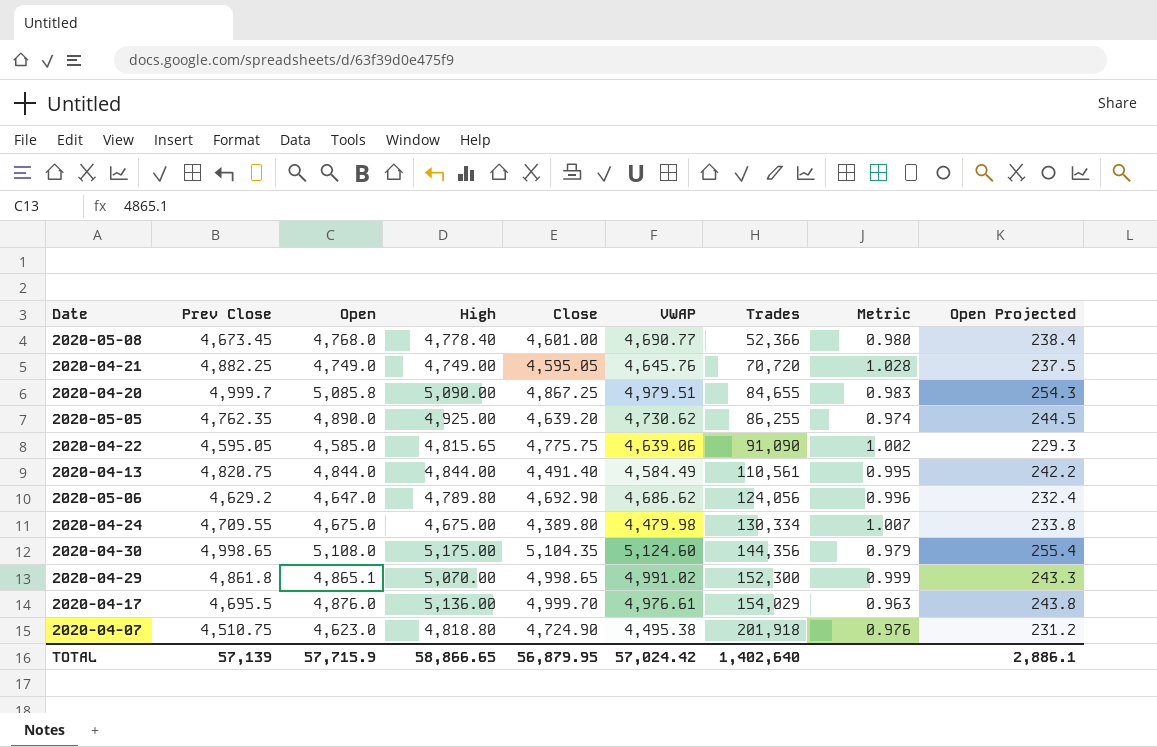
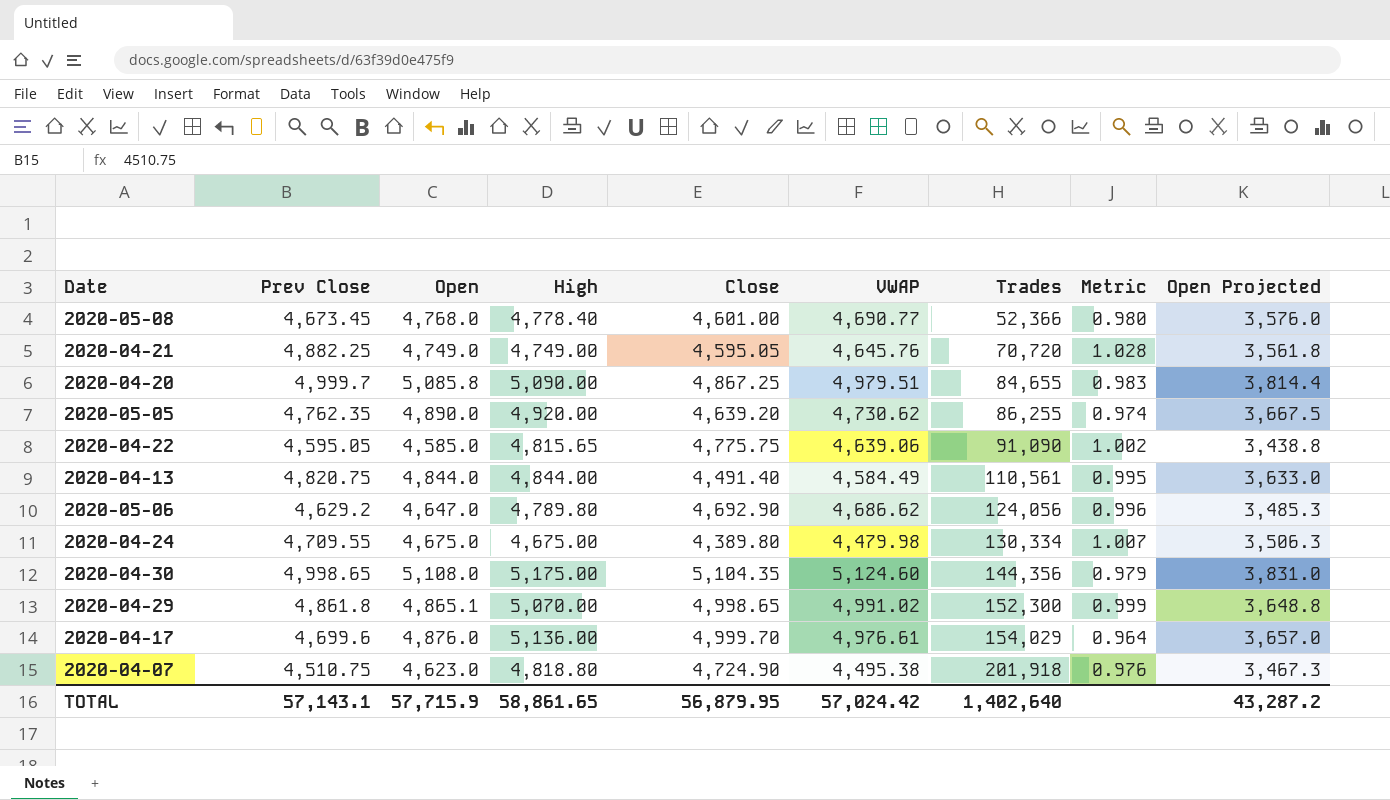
column Open Projected | formula: [Open] * 0.05 -> [Open] * 0.75
2020-05-05 | High: 4,925.00 -> 4,920.00
2020-04-17 | Prev Close: 4,695.5 -> 4,699.6
2020-04-17 | Metric: 0.963 -> 0.964
TOTAL | Prev Close: 57,139 -> 57,143.1
TOTAL | High: 58,866.65 -> 58,861.65
TOTAL | Open Projected: 2,886.1 -> 43,287.2

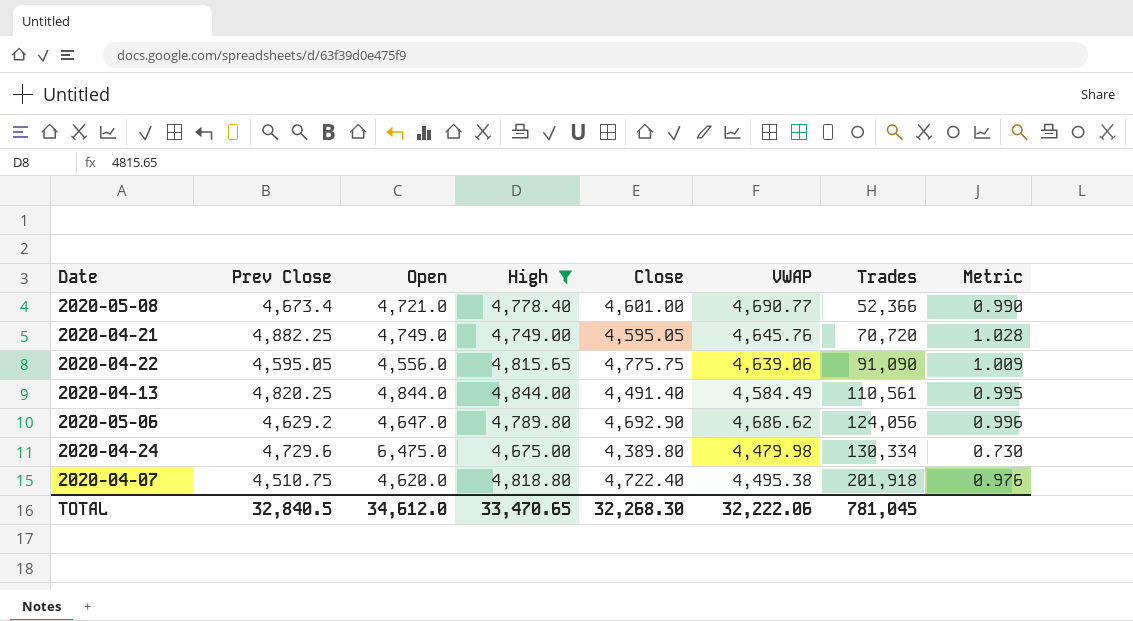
filter: none -> High <= 4,844.00
column Open Projected | formula: [Open] * 0.75 -> none
2020-05-08 | Prev Close: 4,673.45 -> 4,673.4
2020-05-08 | Open: 4,768.0 -> 4,721.0
2020-05-08 | Metric: 0.980 -> 0.990
2020-04-22 | Open: 4,585.0 -> 4,556.0
2020-04-22 | Metric: 1.002 -> 1.009
2020-04-13 | Prev Close: 4,820.75 -> 4,820.25
2020-04-24 | Prev Close: 4,709.55 -> 4,729.6
2020-04-24 | Open: 4,675.0 -> 6,475.0
2020-04-24 | Metric: 1.007 -> 0.730
2020-04-07 | Open: 4,623.0 -> 4,620.0
2020-04-07 | Close: 4,724.90 -> 4,722.40
TOTAL | Prev Close: 57,143.1 -> 32,840.5
TOTAL | Open: 57,715.9 -> 34,612.0
TOTAL | High: 58,861.65 -> 33,470.65
TOTAL | Close: 56,879.95 -> 32,268.30
TOTAL | VWAP: 57,024.42 -> 32,222.06
TOTAL | Trades: 1,402,640 -> 781,045

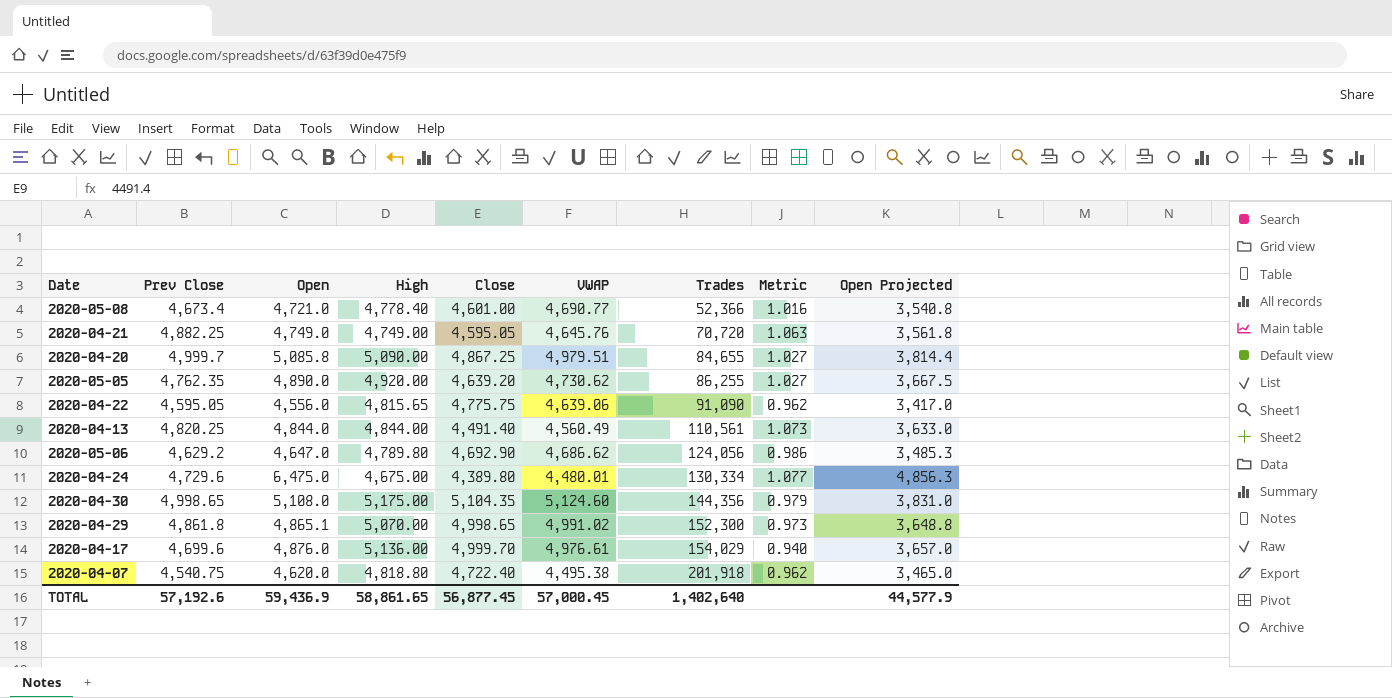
filter: High <= 4,844.00 -> none
column Metric | formula: [Prev Close] / [Open] -> [Prev Close] / [Close]
column Open Projected | formula: none -> [Open] * 0.75
2020-04-13 | VWAP: 4,584.49 -> 4,560.49
2020-04-24 | VWAP: 4,479.98 -> 4,480.01
2020-04-07 | Prev Close: 4,510.75 -> 4,540.75
TOTAL | Prev Close: 32,840.5 -> 57,192.6
TOTAL | Open: 34,612.0 -> 59,436.9
TOTAL | High: 33,470.65 -> 58,861.65
TOTAL | Close: 32,268.30 -> 56,877.45
TOTAL | VWAP: 32,222.06 -> 57,000.45
TOTAL | Trades: 781,045 -> 1,402,640

